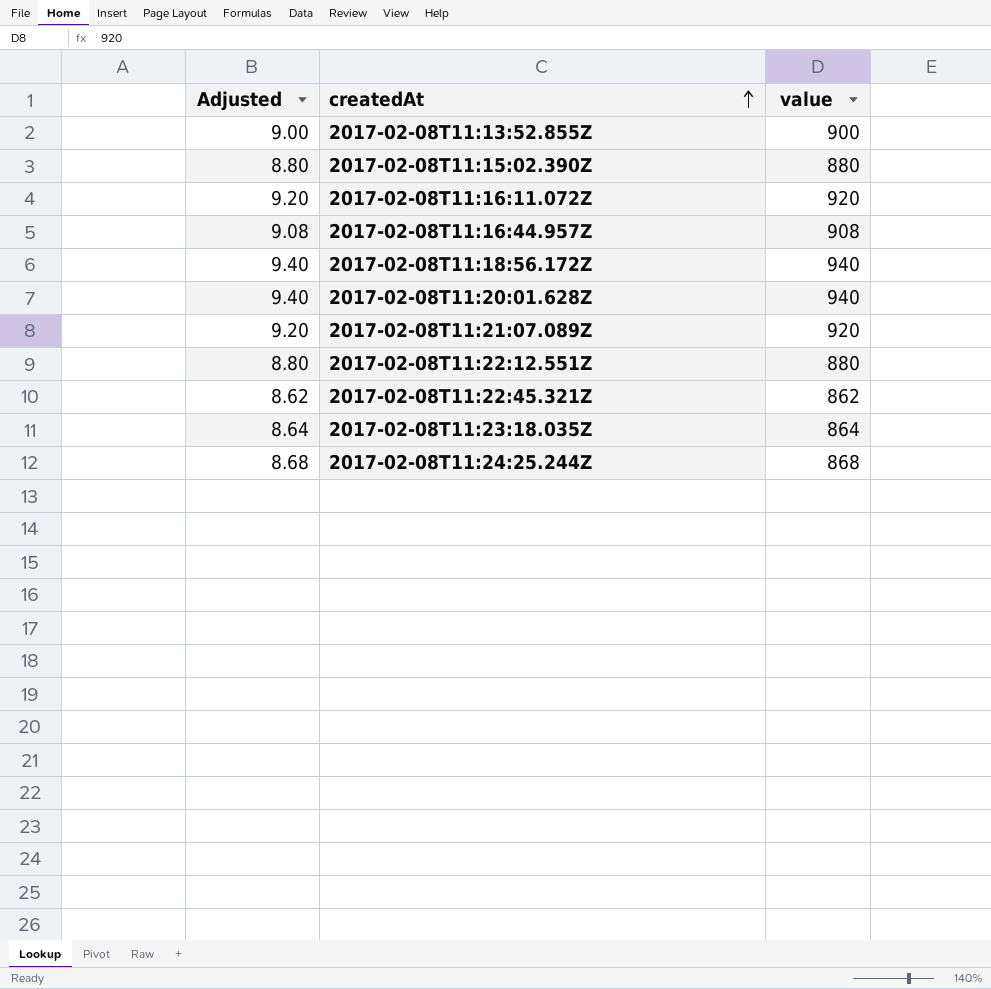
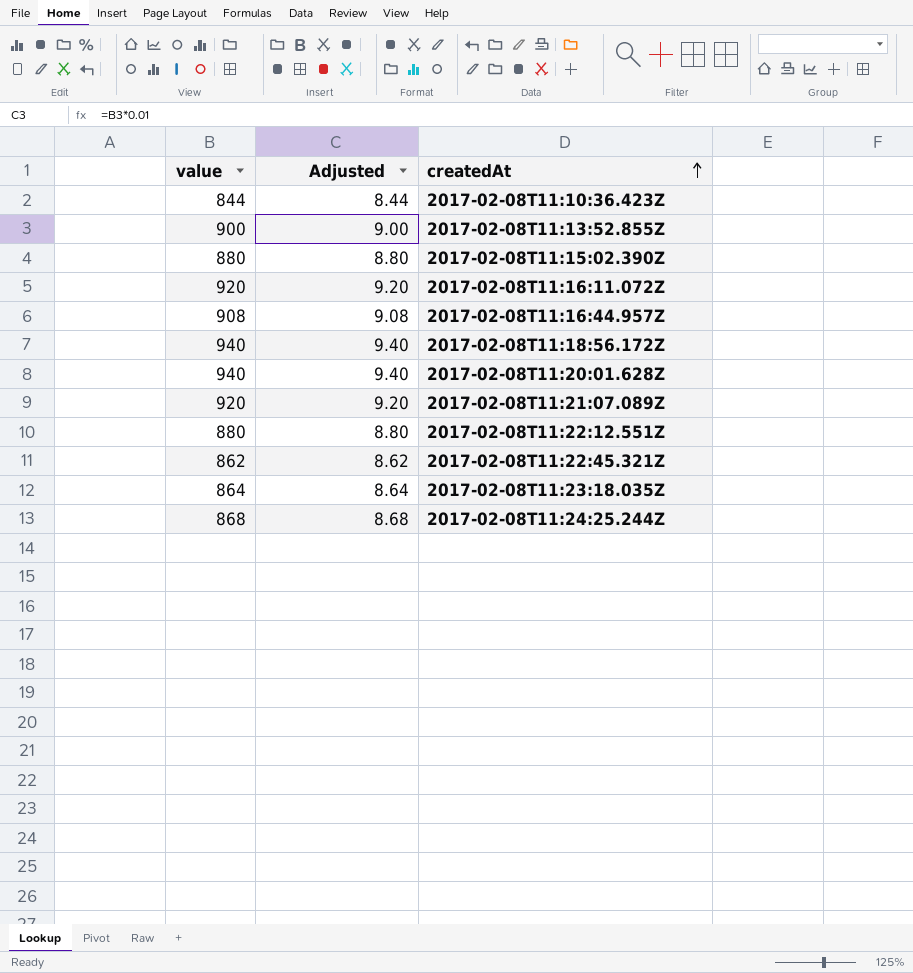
column value | position: 3 -> 1
row 2017-02-08T11:10:36.423Z: none -> 844 | 8.44

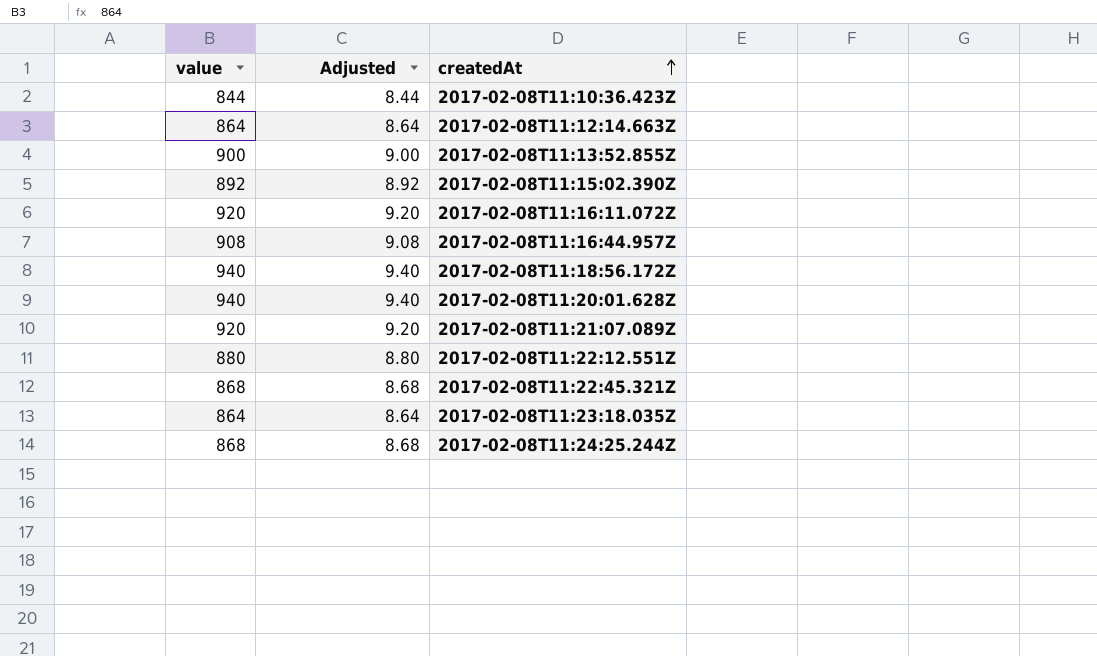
row 2017-02-08T11:12:14.663Z: none -> 864 | 8.64
2017-02-08T11:15:02.390Z | value: 880 -> 892
2017-02-08T11:15:02.390Z | Adjusted: 8.80 -> 8.92
2017-02-08T11:22:45.321Z | value: 862 -> 868
2017-02-08T11:22:45.321Z | Adjusted: 8.62 -> 8.68

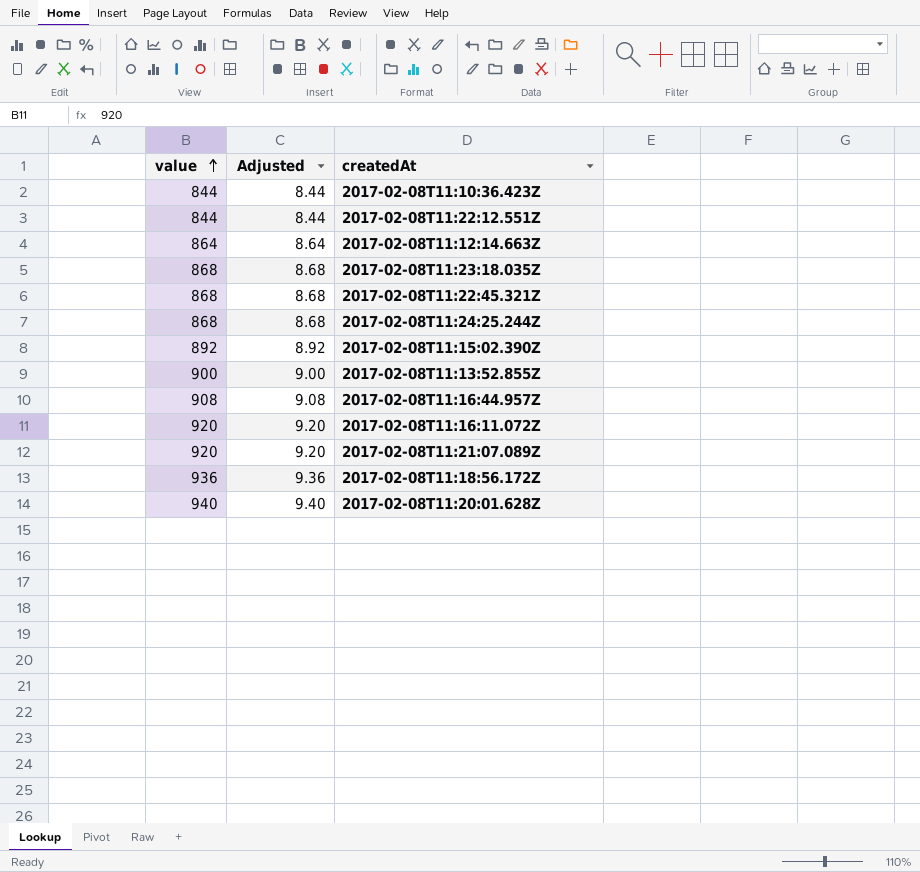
row order: createdAt ascending -> value ascending
2017-02-08T11:22:12.551Z | value: 880 -> 844
2017-02-08T11:22:12.551Z | Adjusted: 8.80 -> 8.44
2017-02-08T11:23:18.035Z | value: 864 -> 868
2017-02-08T11:23:18.035Z | Adjusted: 8.64 -> 8.68
2017-02-08T11:18:56.172Z | value: 940 -> 936
2017-02-08T11:18:56.172Z | Adjusted: 9.40 -> 9.36

